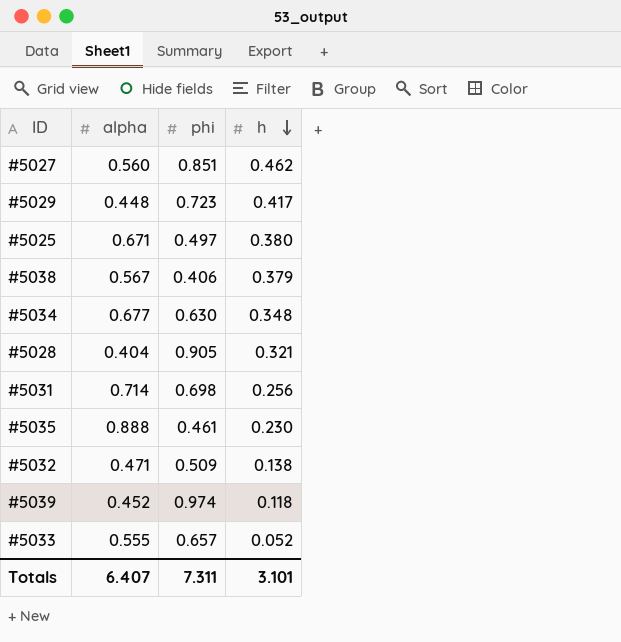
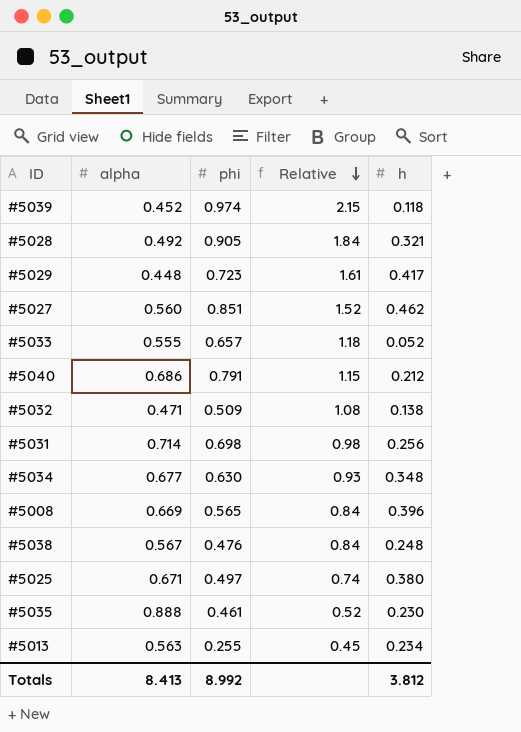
row order: h descending -> Relative descending
column Relative | formula: none -> [phi] / [alpha]
#5028 | alpha: 0.404 -> 0.492
row #5040: none -> 0.686 | 0.791 | 1.15 | 0.212
row #5008: none -> 0.669 | 0.565 | 0.84 | 0.396
#5038 | phi: 0.406 -> 0.476
#5038 | h: 0.379 -> 0.248
row #5013: none -> 0.563 | 0.255 | 0.45 | 0.234
Totals | alpha: 6.407 -> 8.413
Totals | phi: 7.311 -> 8.992
Totals | h: 3.101 -> 3.812

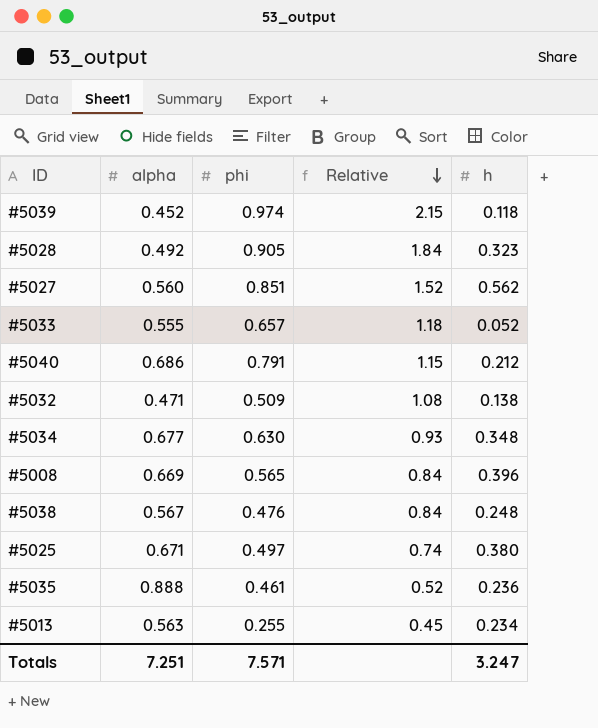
row #5029: 0.448 | 0.723 | 1.61 | 0.417 -> none
row #5031: 0.714 | 0.698 | 0.98 | 0.256 -> none
#5028 | h: 0.321 -> 0.323
#5027 | h: 0.462 -> 0.562
#5035 | h: 0.230 -> 0.236
Totals | alpha: 8.413 -> 7.251
Totals | phi: 8.992 -> 7.571
Totals | h: 3.812 -> 3.247

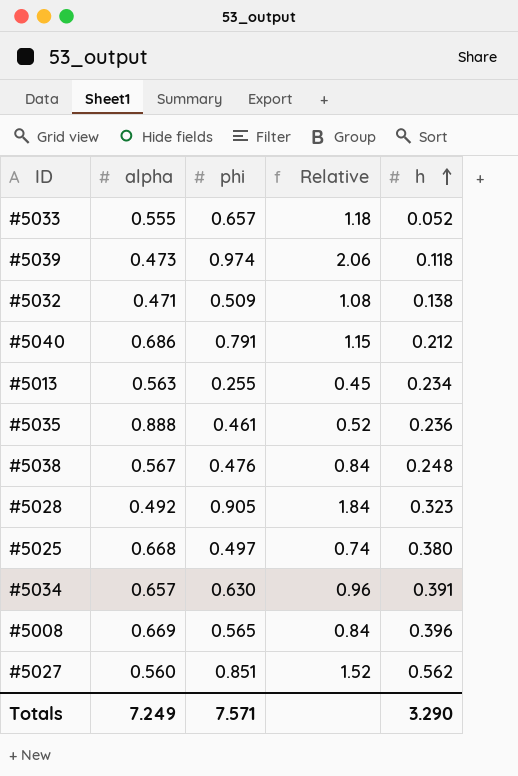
row order: Relative descending -> h ascending
#5039 | alpha: 0.452 -> 0.473
#5039 | Relative: 2.15 -> 2.06
#5025 | alpha: 0.671 -> 0.668
#5034 | alpha: 0.677 -> 0.657
#5034 | Relative: 0.93 -> 0.96
#5034 | h: 0.348 -> 0.391
Totals | alpha: 7.251 -> 7.249
Totals | h: 3.247 -> 3.290

